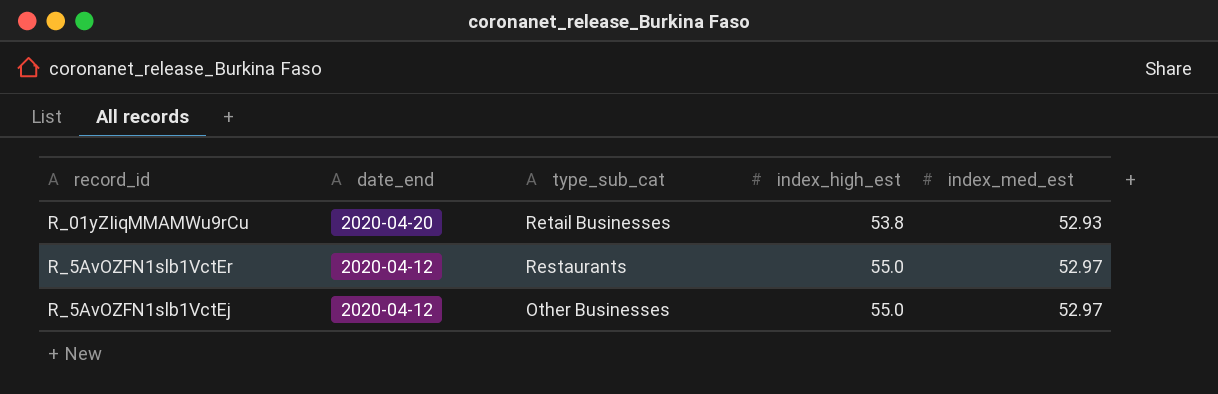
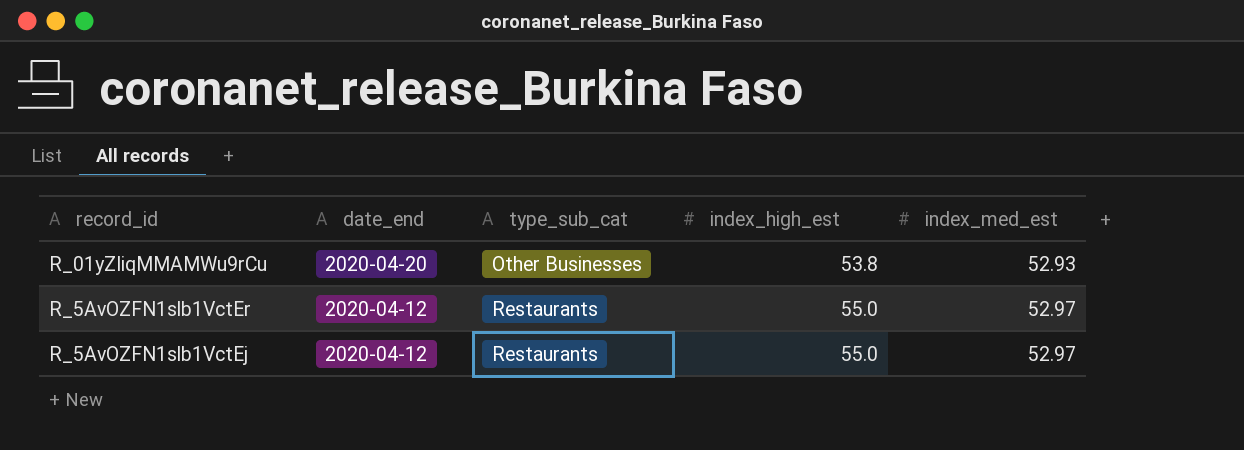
R_01yZIiqMMAMWu9rCu | type_sub_cat: Retail Businesses -> Other Businesses
R_5AvOZFN1slb1VctEj | type_sub_cat: Other Businesses -> Restaurants

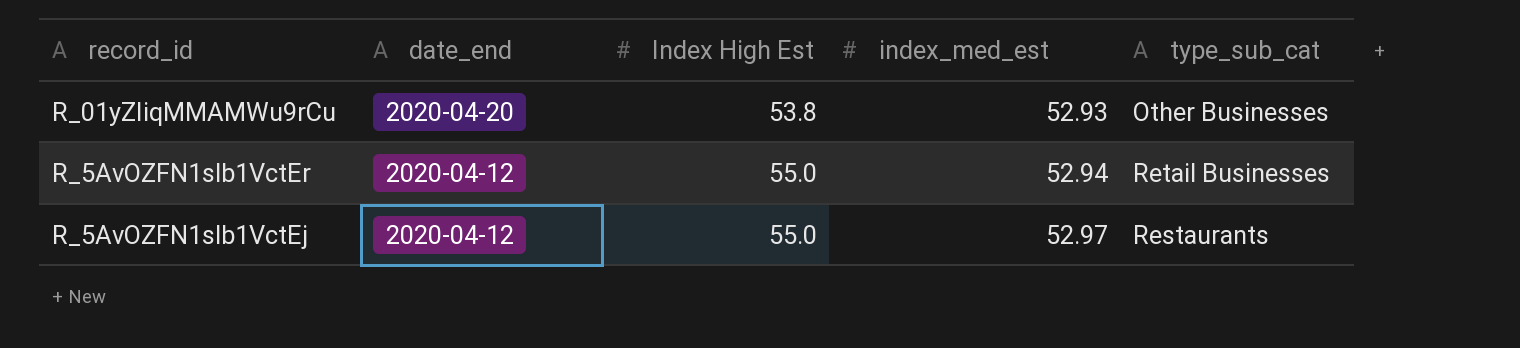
column name: index_high_est -> Index High Est
column type_sub_cat | position: 3 -> 5
R_5AvOZFN1slb1VctEr | index_med_est: 52.97 -> 52.94
R_5AvOZFN1slb1VctEr | type_sub_cat: Restaurants -> Retail Businesses

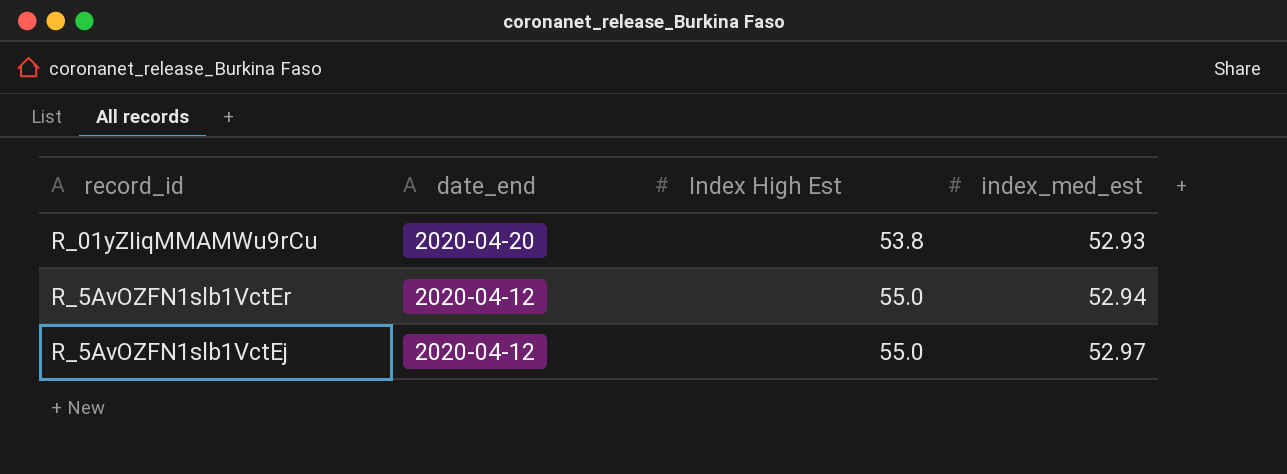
column type_sub_cat | position: 5 -> none

